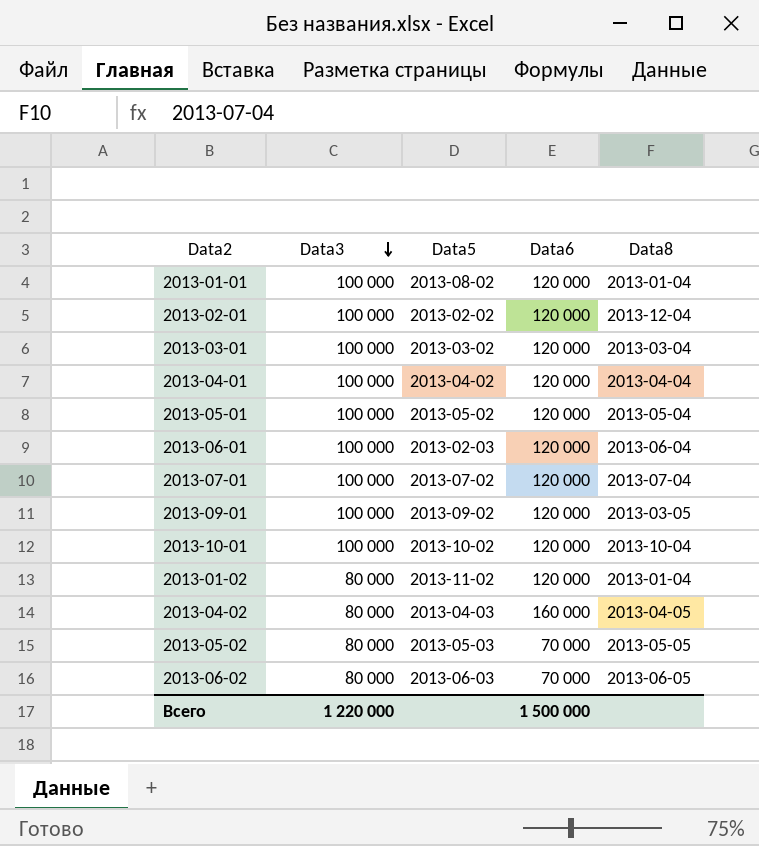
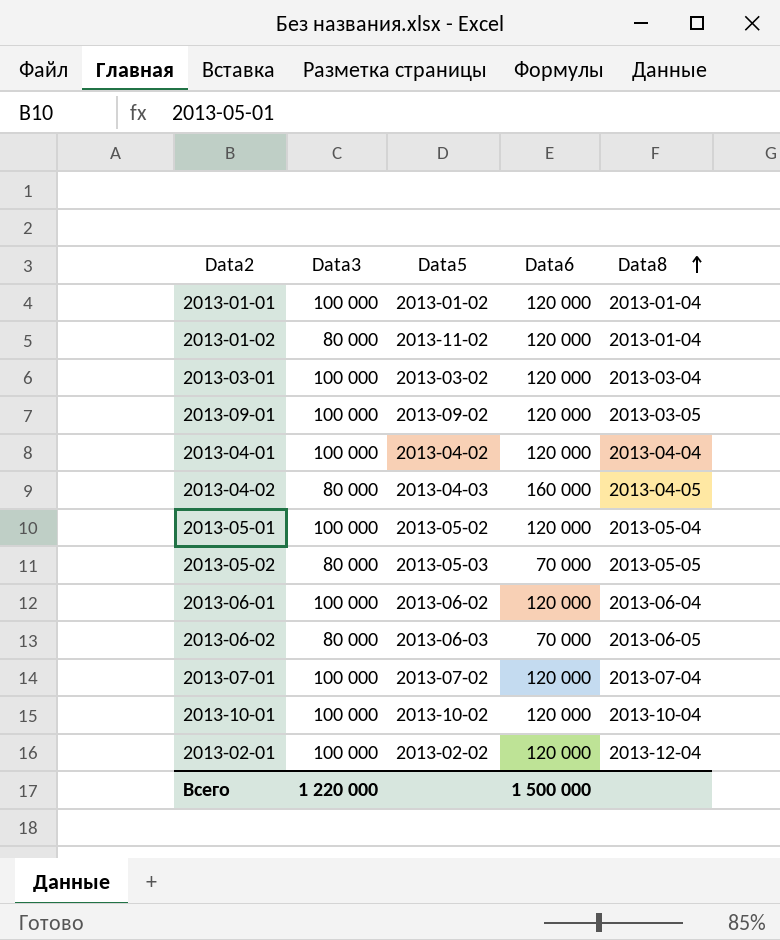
row order: Data3 descending -> Data8 ascending
2013-01-01 | Data5: 2013-08-02 -> 2013-01-02
2013-06-01 | Data5: 2013-02-03 -> 2013-06-02

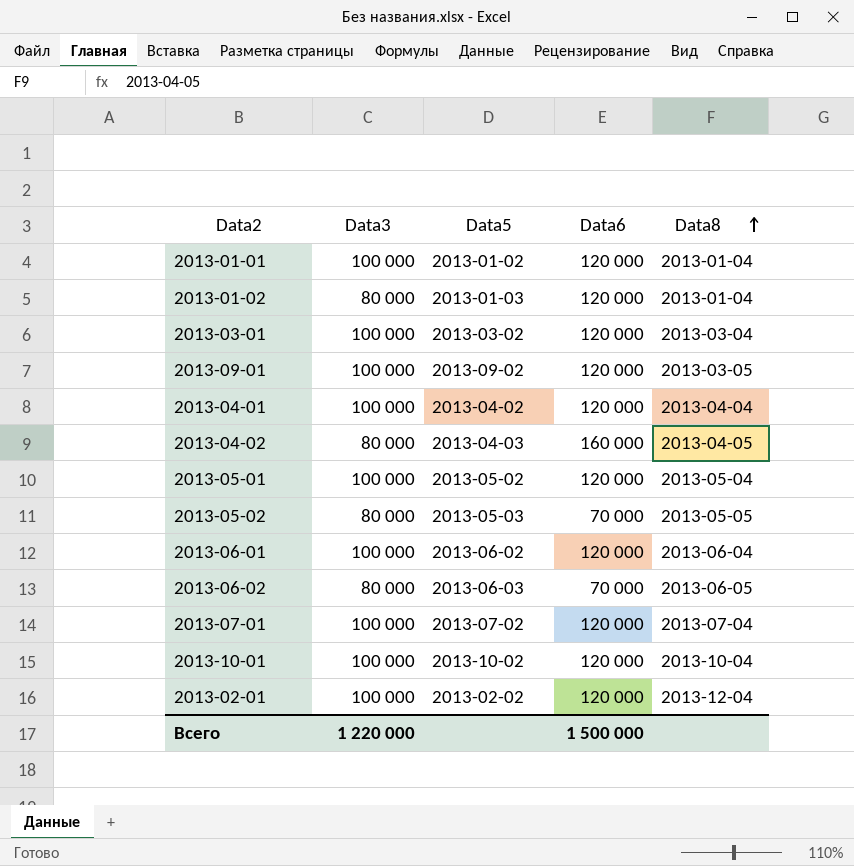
2013-01-02 | Data5: 2013-11-02 -> 2013-01-03

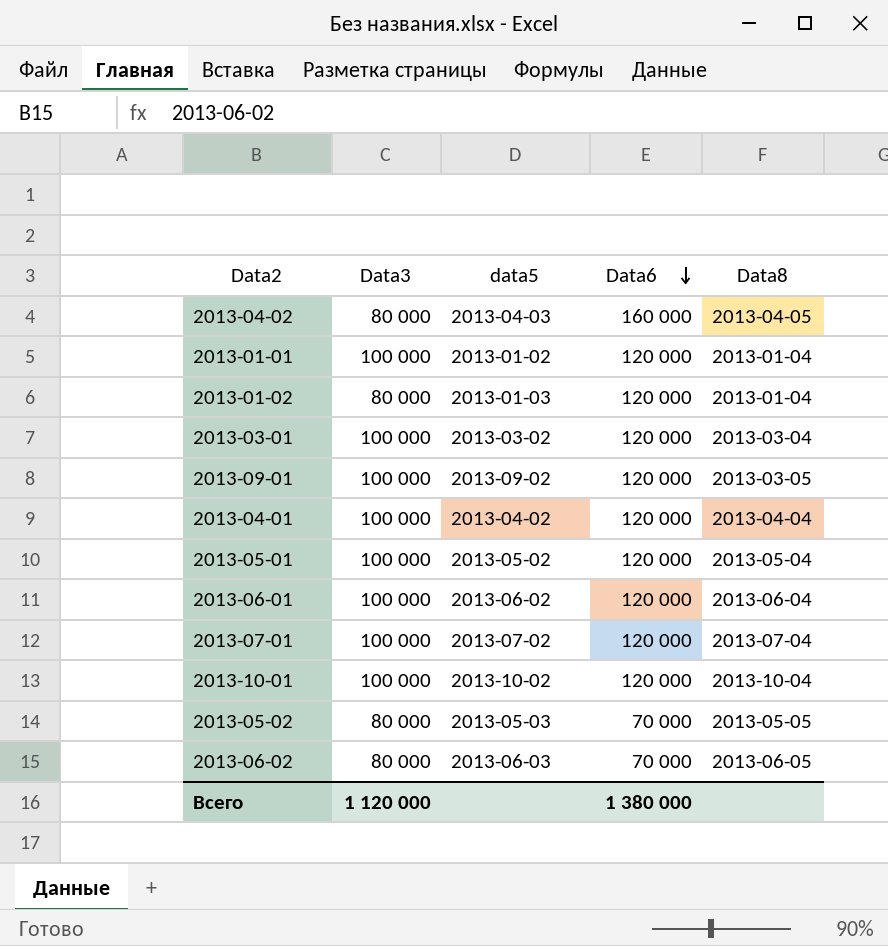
row order: Data8 ascending -> Data6 descending
column name: Data5 -> data5
row 2013-02-01: 100 000 | 2013-02-02 | 120 000 | 2013-12-04 -> none
Всего | Data3: 1 220 000 -> 1 120 000
Всего | Data6: 1 500 000 -> 1 380 000

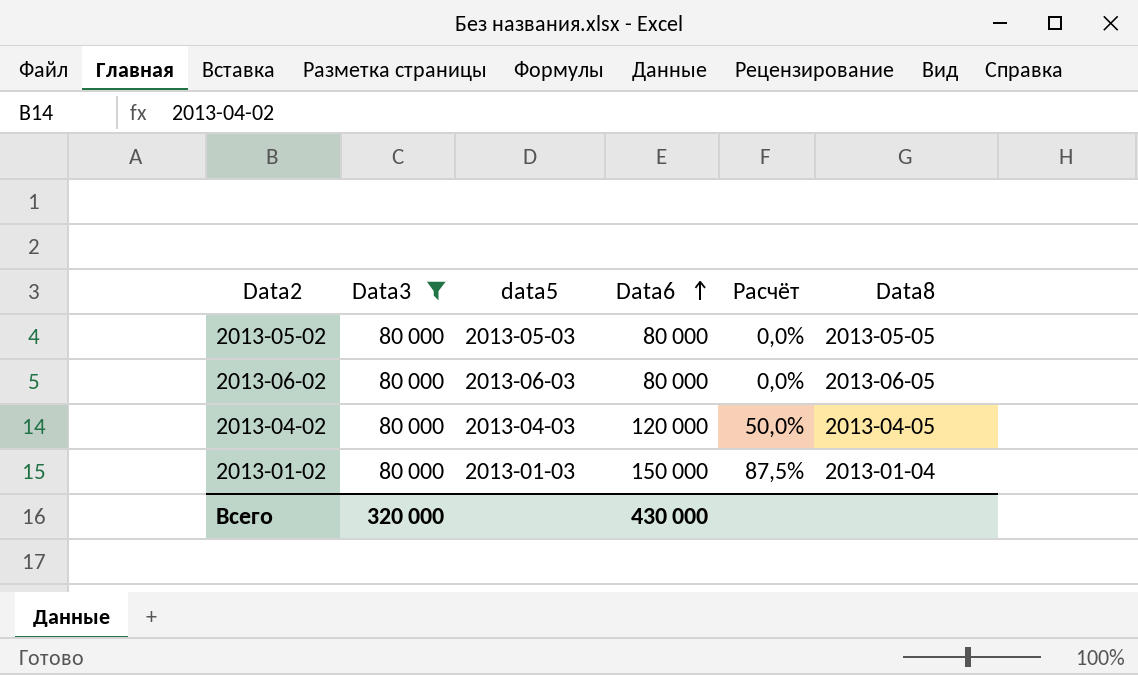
filter: none -> Data3 = 80 000
row order: Data6 descending -> Data6 ascending
column Расчёт | formula: none -> ([Data6] - [Data3]) / [Data3]
2013-05-02 | Data6: 70 000 -> 80 000
2013-06-02 | Data6: 70 000 -> 80 000
2013-04-02 | Data6: 160 000 -> 120 000
2013-01-02 | Data6: 120 000 -> 150 000
Всего | Data3: 1 120 000 -> 320 000
Всего | Data6: 1 380 000 -> 430 000

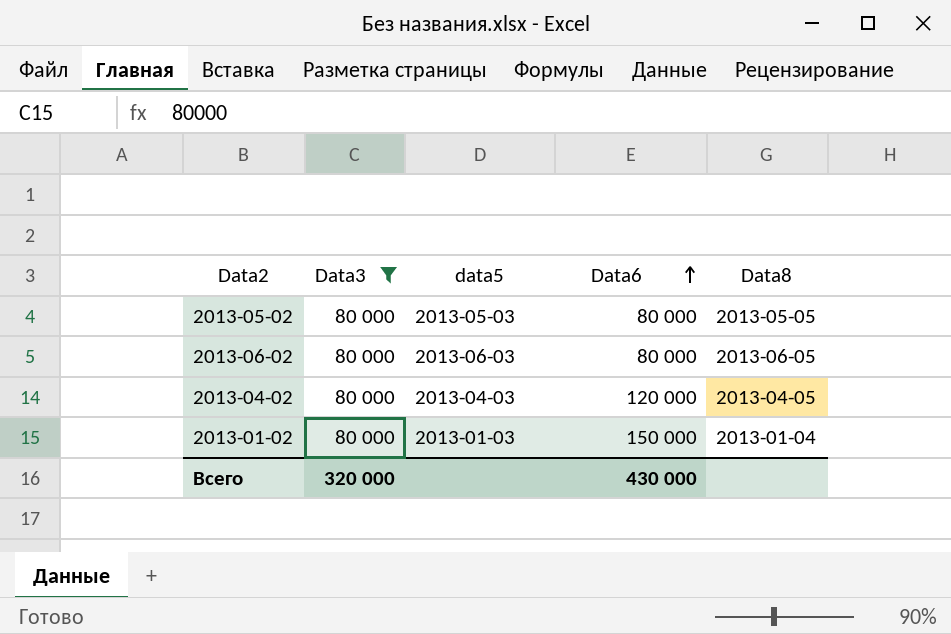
column Расчёт | formula: ([Data6] - [Data3]) / [Data3] -> none

